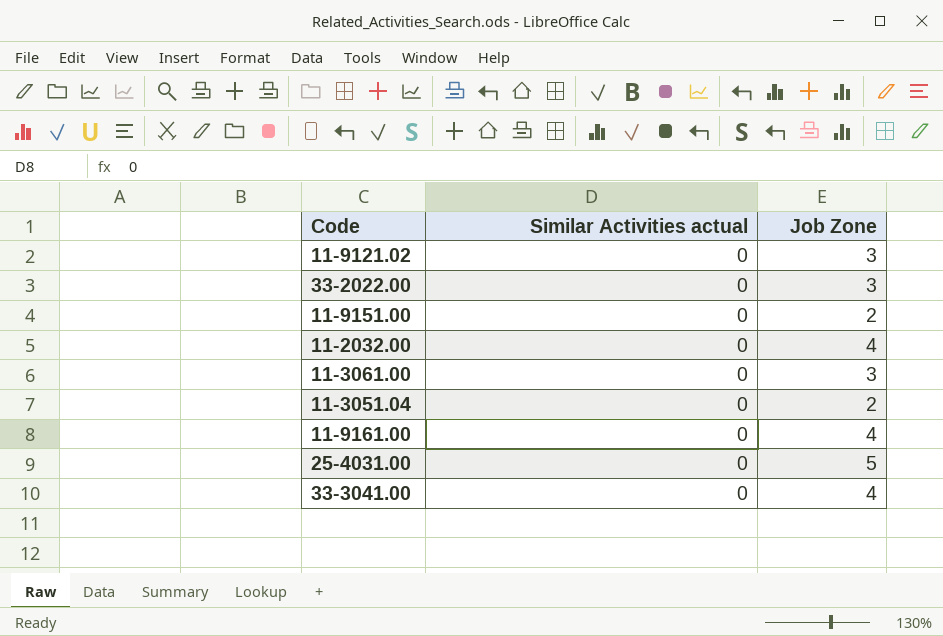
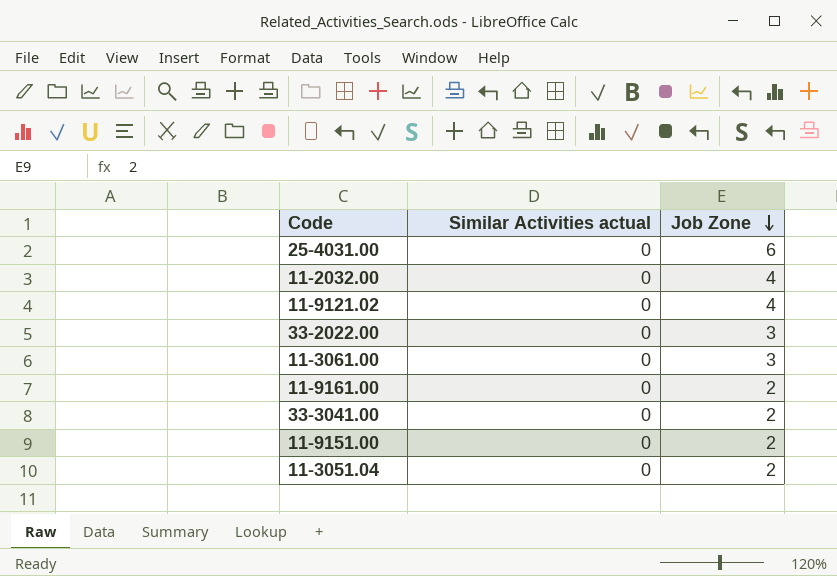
row order: none -> Job Zone descending
25-4031.00 | Job Zone: 5 -> 6
11-9121.02 | Job Zone: 3 -> 4
11-9161.00 | Job Zone: 4 -> 2
33-3041.00 | Job Zone: 4 -> 2

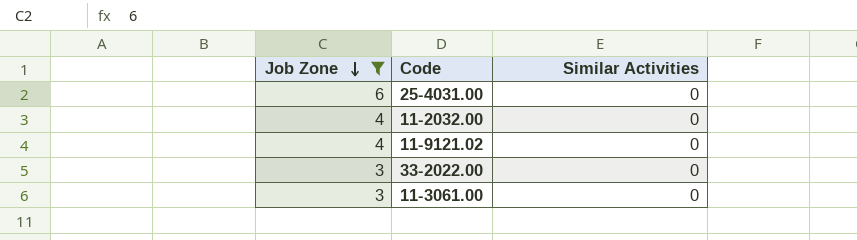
filter: none -> Job Zone != 2
column Job Zone | position: 3 -> 1
column name: Similar Activities actual -> Similar Activities

